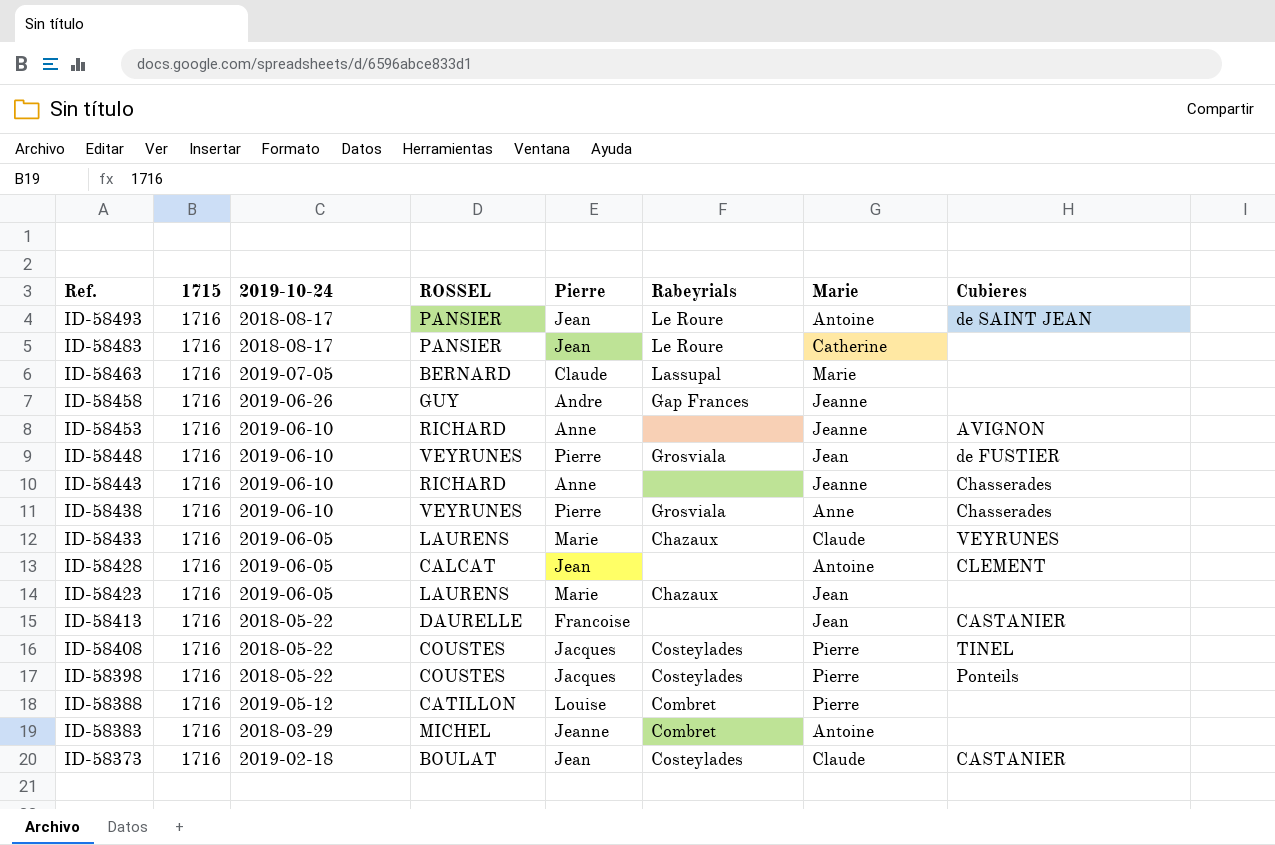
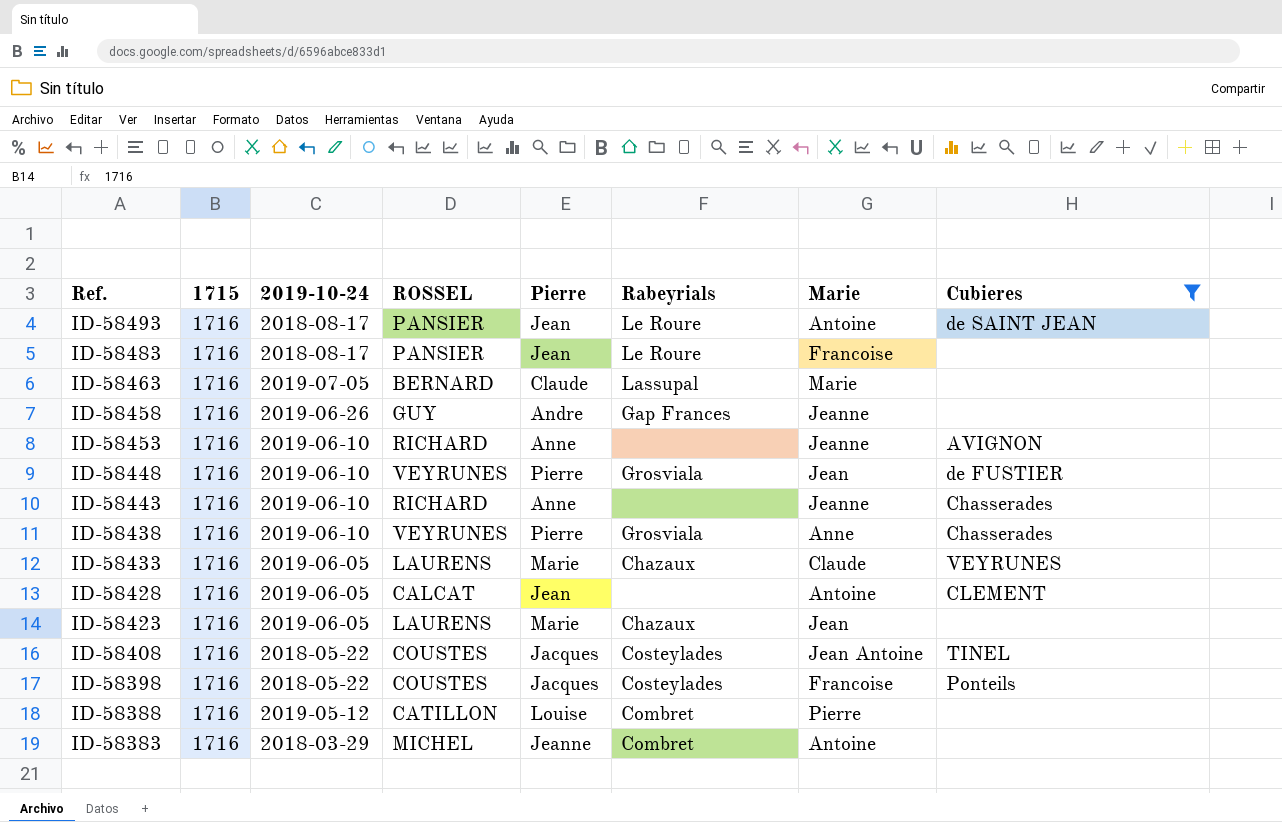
filter: none -> Cubieres != CASTANIER
ID-58483 | Marie: Catherine -> Francoise
ID-58408 | Marie: Pierre -> Jean Antoine
ID-58398 | Marie: Pierre -> Francoise

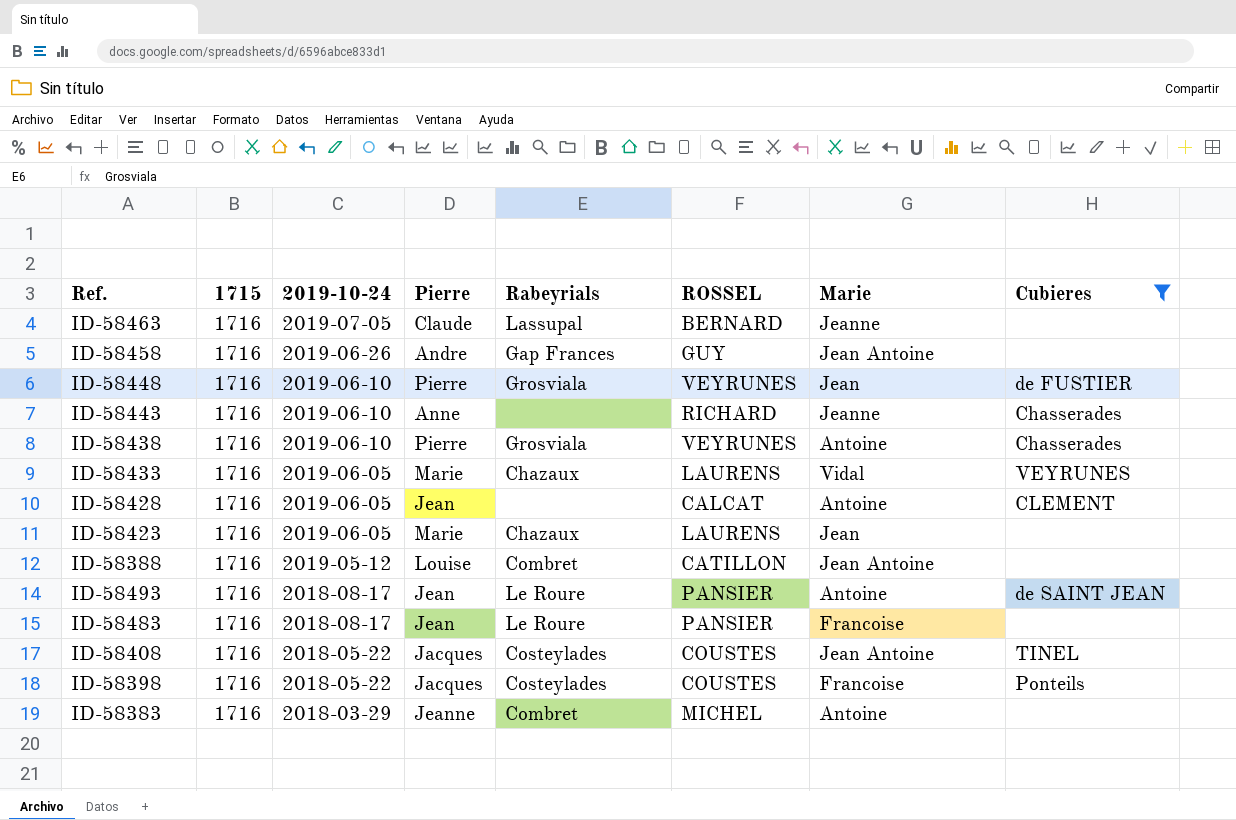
row order: Ref. descending -> 2019-10-24 descending
column ROSSEL | position: 4 -> 6
row ID-58453: 1716 | 2019-06-10 | RICHARD | Anne | none | Jeanne | AVIGNON -> none
ID-58463 | Marie: Marie -> Jeanne
ID-58458 | Marie: Jeanne -> Jean Antoine
ID-58438 | Marie: Anne -> Antoine
ID-58433 | Marie: Claude -> Vidal
ID-58388 | Marie: Pierre -> Jean Antoine

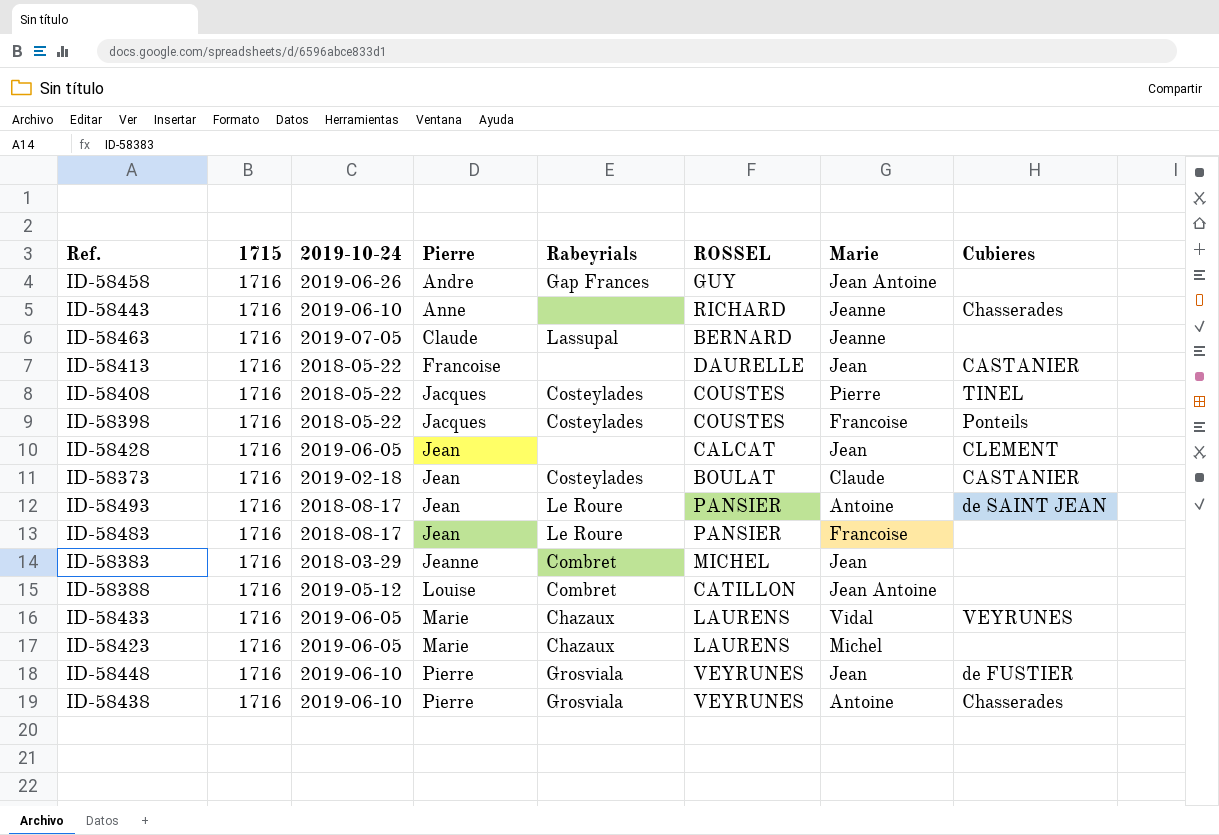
filter: Cubieres != CASTANIER -> none
row order: 2019-10-24 descending -> Pierre ascending
ID-58408 | Marie: Jean Antoine -> Pierre
ID-58428 | Marie: Antoine -> Jean
ID-58383 | Marie: Antoine -> Jean
ID-58423 | Marie: Jean -> Michel

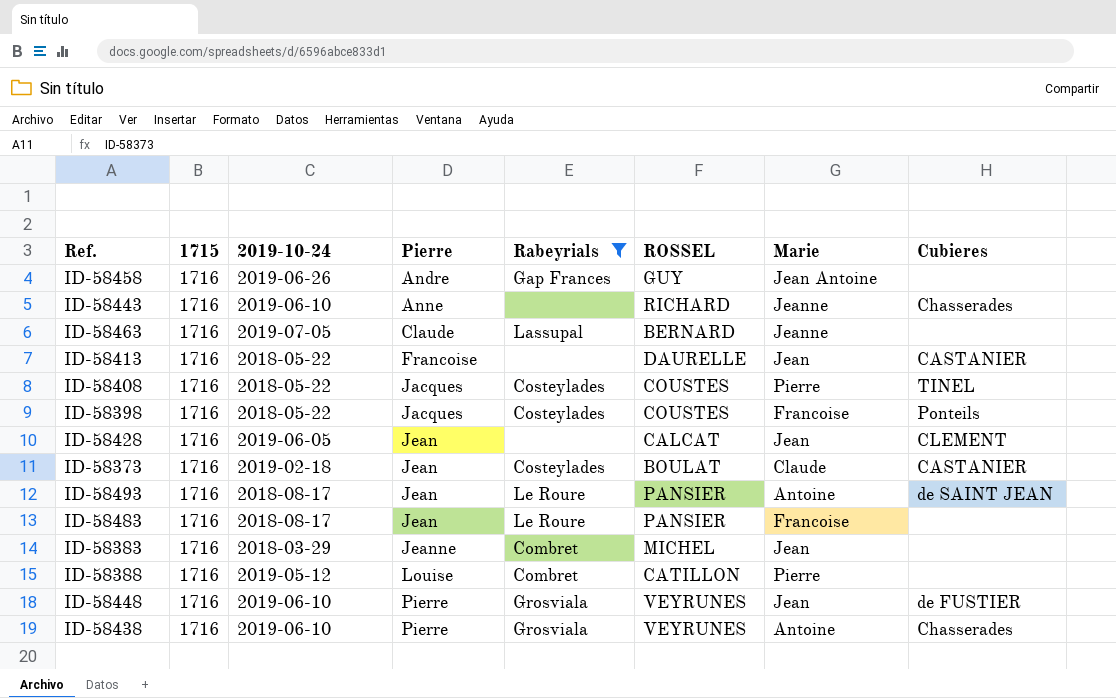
filter: none -> Rabeyrials != Chazaux
ID-58388 | Marie: Jean Antoine -> Pierre

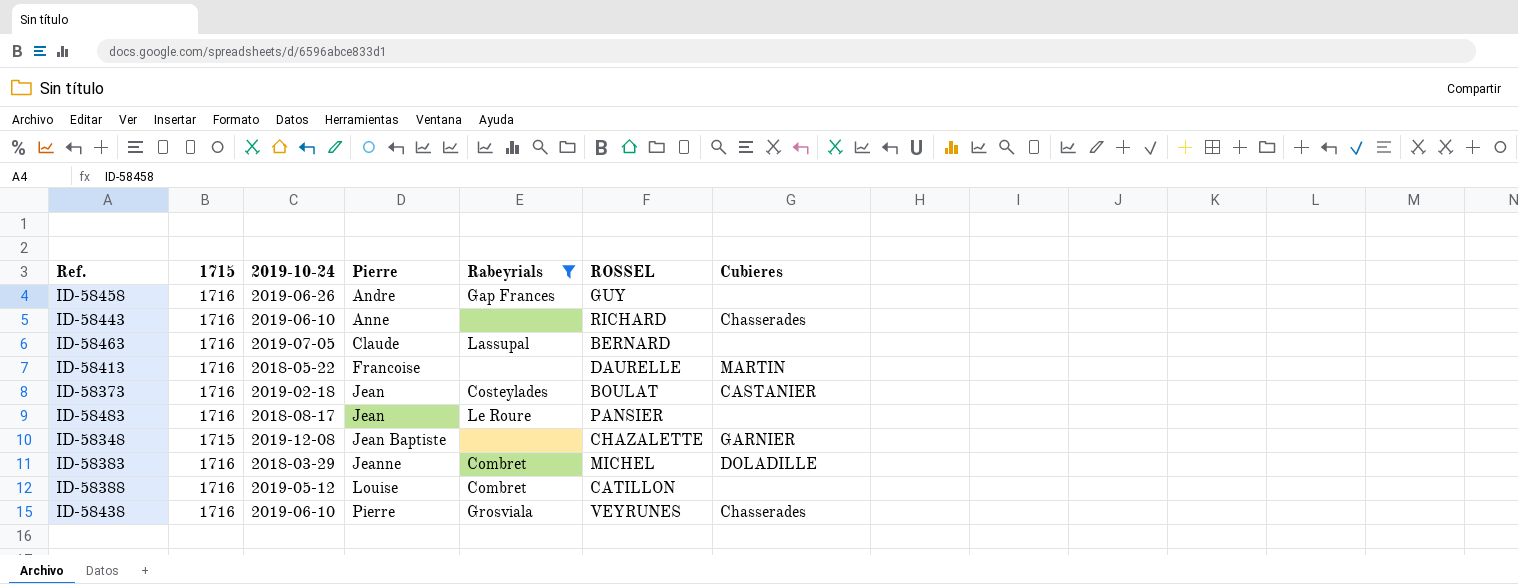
column Marie | position: 7 -> none
row ID-58408: 1716 | 2018-05-22 | Jacques | Costeylades | COUSTES | Pierre | TINEL -> none
row ID-58398: 1716 | 2018-05-22 | Jacques | Costeylades | COUSTES | Francoise | Ponteils -> none
row ID-58428: 1716 | 2019-06-05 | Jean | none | CALCAT | Jean | CLEMENT -> none
row ID-58493: 1716 | 2018-08-17 | Jean | Le Roure | PANSIER | Antoine | de SAINT JEAN -> none
row ID-58448: 1716 | 2019-06-10 | Pierre | Grosviala | VEYRUNES | Jean | de FUSTIER -> none
ID-58413 | Cubieres: CASTANIER -> MARTIN
row ID-58348: none -> 1715 | 2019-12-08 | Jean Baptiste | none | CHAZALETTE | GARNIER
ID-58383 | Cubieres: none -> DOLADILLE

